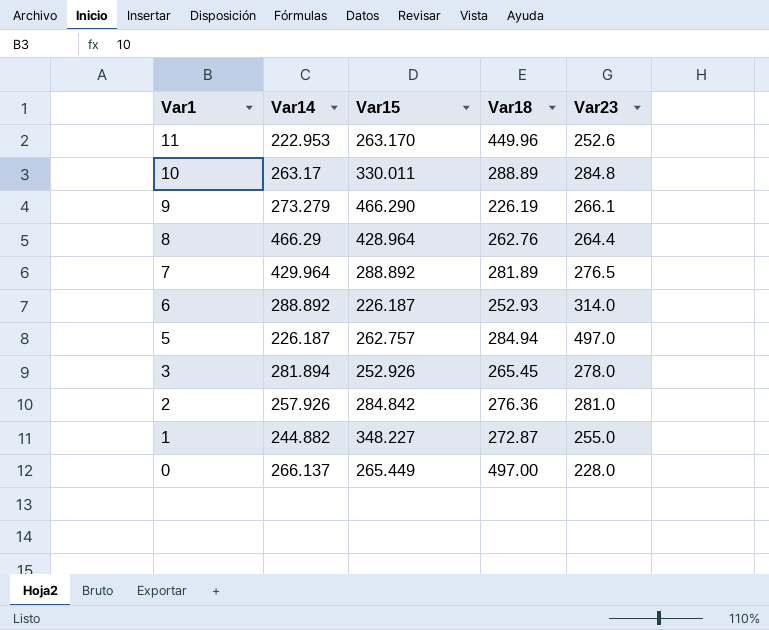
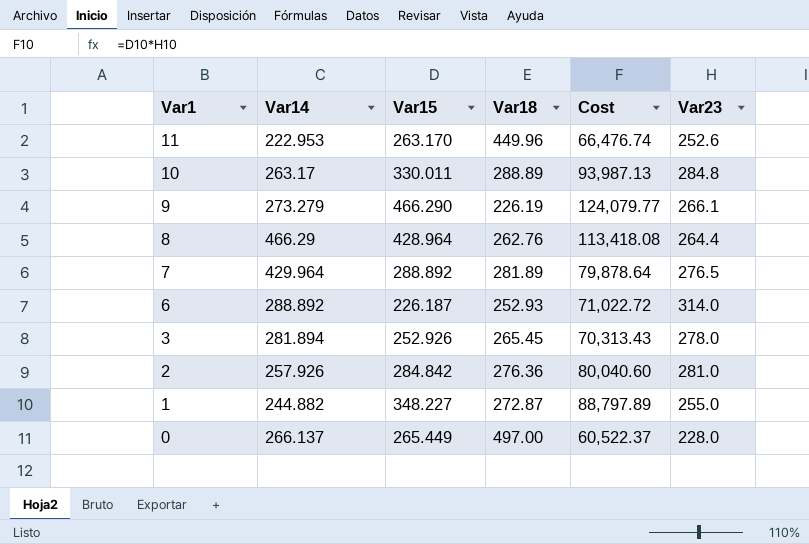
column Cost | formula: none -> [Var15] * [Var23]
row 5: 226.187 | 262.757 | 284.94 | 497.0 -> none

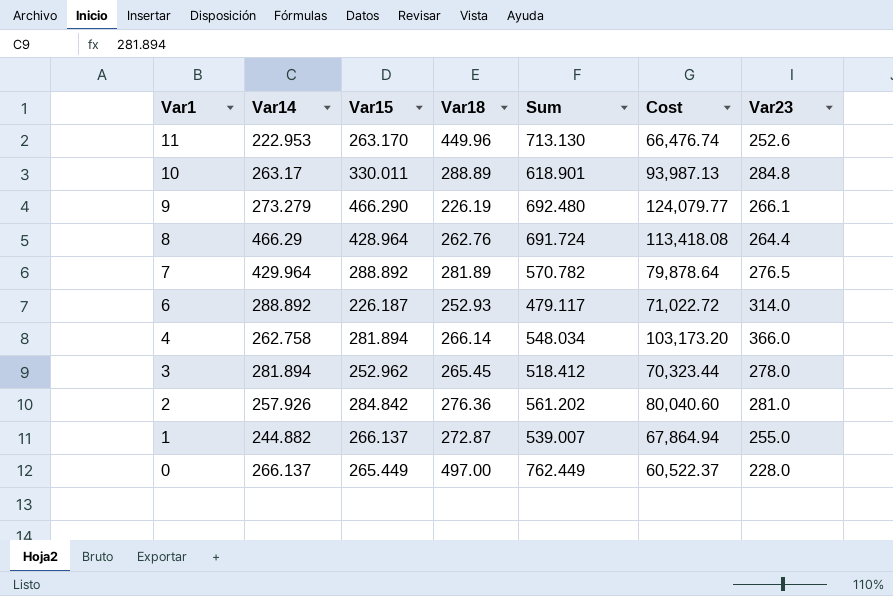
column Sum | formula: none -> [Var15] + [Var18]
row 4: none -> 262.758 | 281.894 | 266.14 | 548.034 | 103,173.20 | 366.0
3 | Var15: 252.926 -> 252.962
3 | Cost: 70,313.43 -> 70,323.44
1 | Var15: 348.227 -> 266.137
1 | Cost: 88,797.89 -> 67,864.94

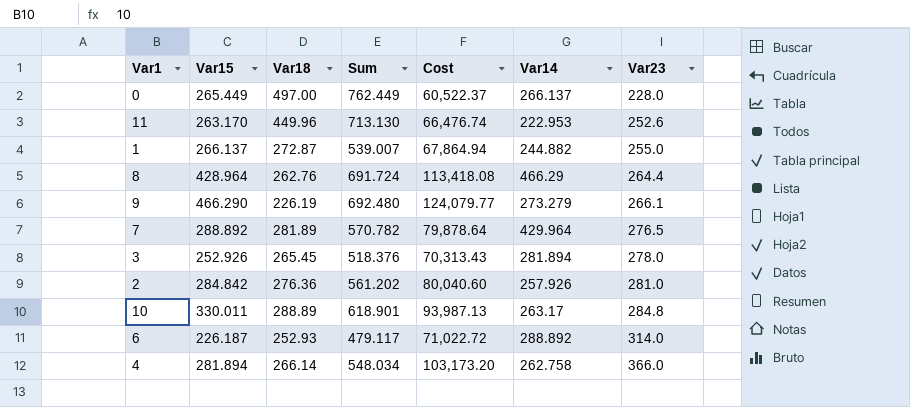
row order: Var1 descending -> Var23 ascending
column Var14 | position: 2 -> 6
3 | Var15: 252.962 -> 252.926
3 | Sum: 518.412 -> 518.376
3 | Cost: 70,323.44 -> 70,313.43

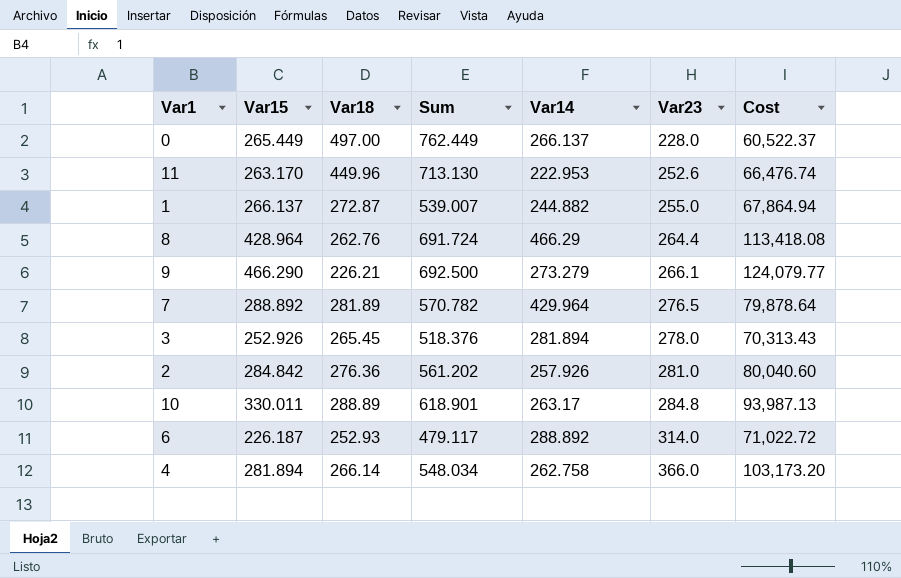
column Cost | position: 5 -> 7
9 | Var18: 226.19 -> 226.21
9 | Sum: 692.480 -> 692.500

